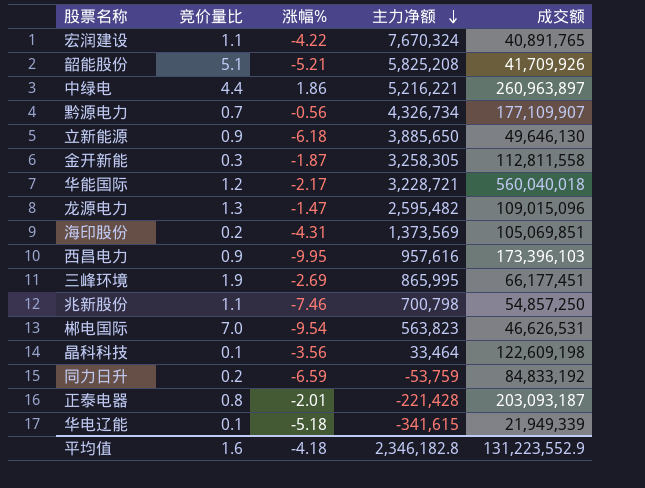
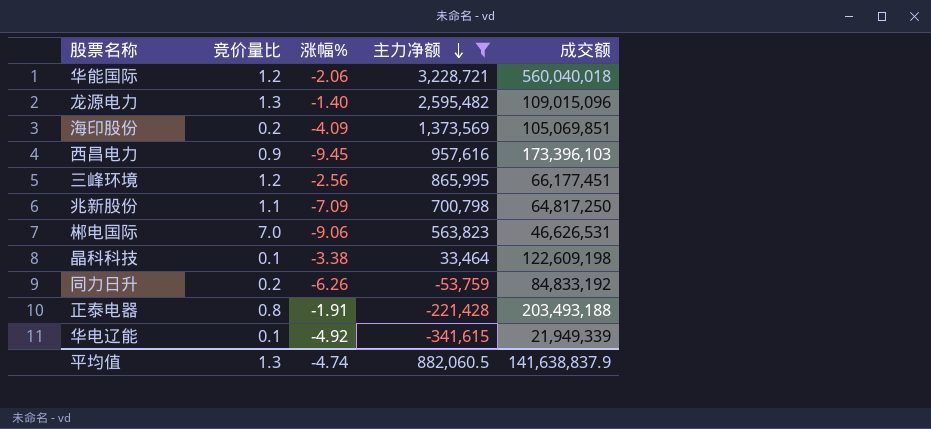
filter: none -> 主力净额 <= 3,228,721
华能国际 | 涨幅%: -2.17 -> -2.06
龙源电力 | 涨幅%: -1.47 -> -1.40
海印股份 | 涨幅%: -4.31 -> -4.09
西昌电力 | 涨幅%: -9.95 -> -9.45
三峰环境 | 竞价量比: 1.9 -> 1.2
三峰环境 | 涨幅%: -2.69 -> -2.56
兆新股份 | 涨幅%: -7.46 -> -7.09
兆新股份 | 成交额: 54,857,250 -> 64,817,250
郴电国际 | 涨幅%: -9.54 -> -9.06
晶科科技 | 涨幅%: -3.56 -> -3.38
同力日升 | 涨幅%: -6.59 -> -6.26
正泰电器 | 涨幅%: -2.01 -> -1.91
正泰电器 | 成交额: 203,093,187 -> 203,493,188
华电辽能 | 涨幅%: -5.18 -> -4.92
平均值 | 竞价量比: 1.6 -> 1.3
平均值 | 涨幅%: -4.18 -> -4.74
平均值 | 主力净额: 2,346,182.8 -> 882,060.5
平均值 | 成交额: 131,223,552.9 -> 141,638,837.9

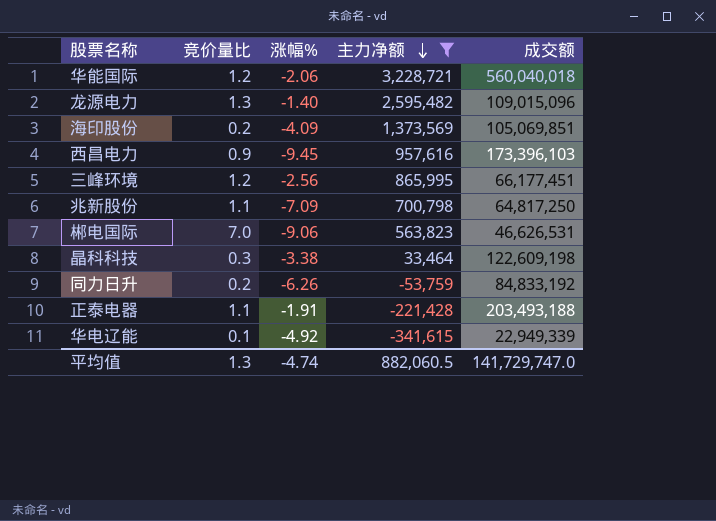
晶科科技 | 竞价量比: 0.1 -> 0.3
正泰电器 | 竞价量比: 0.8 -> 1.1
华电辽能 | 成交额: 21,949,339 -> 22,949,339
平均值 | 成交额: 141,638,837.9 -> 141,729,747.0

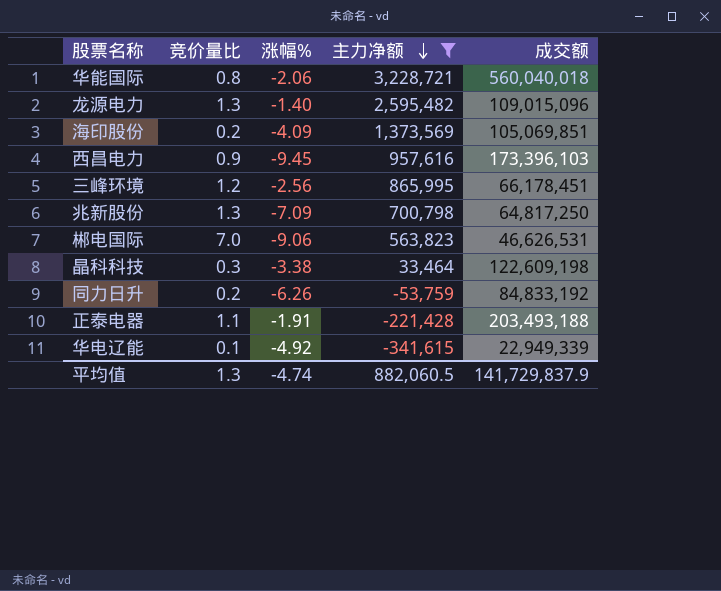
华能国际 | 竞价量比: 1.2 -> 0.8
三峰环境 | 成交额: 66,177,451 -> 66,178,451
兆新股份 | 竞价量比: 1.1 -> 1.3
平均值 | 成交额: 141,729,747.0 -> 141,729,837.9

